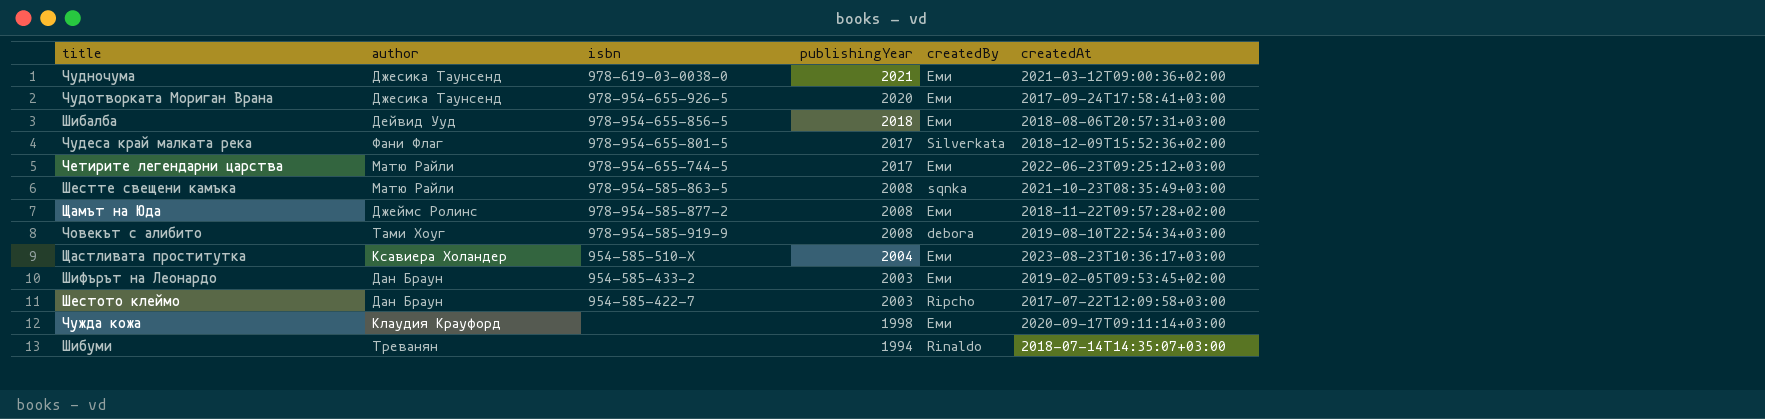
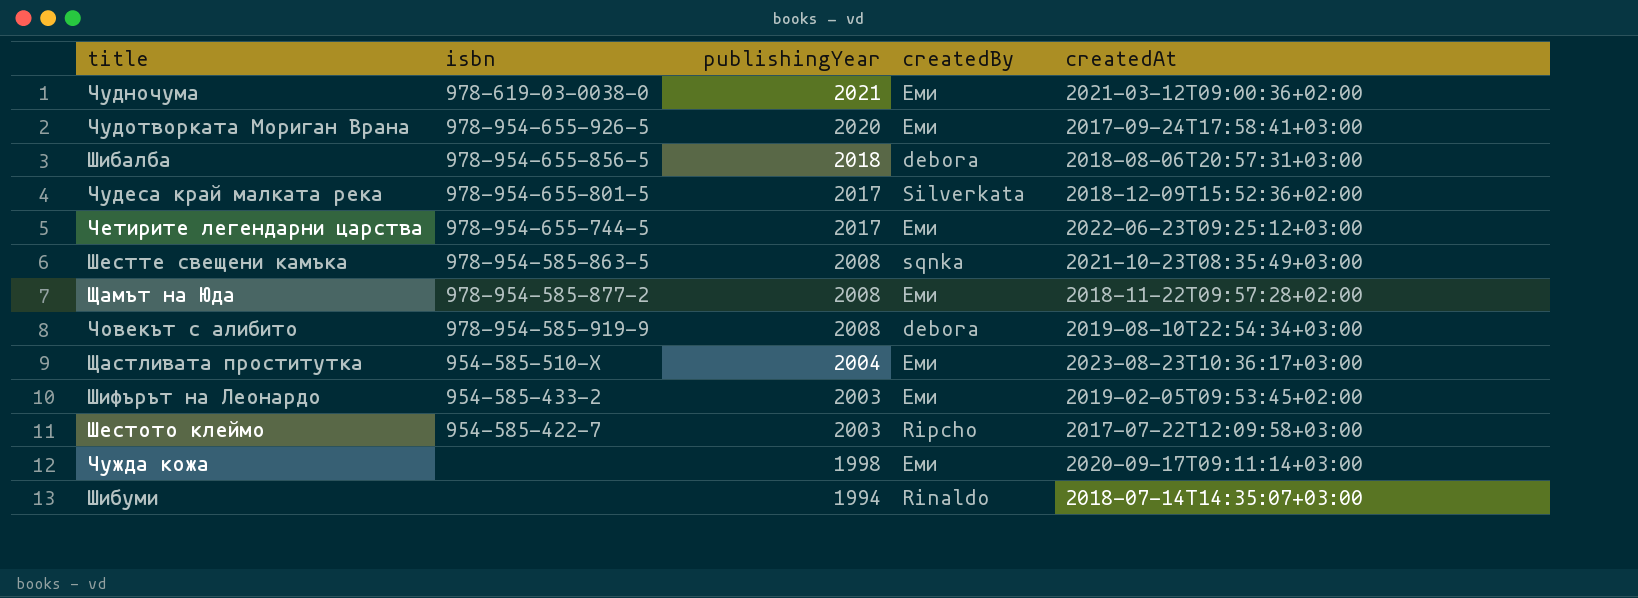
column author | position: 2 -> none
Шибалба | createdBy: Еми -> debora

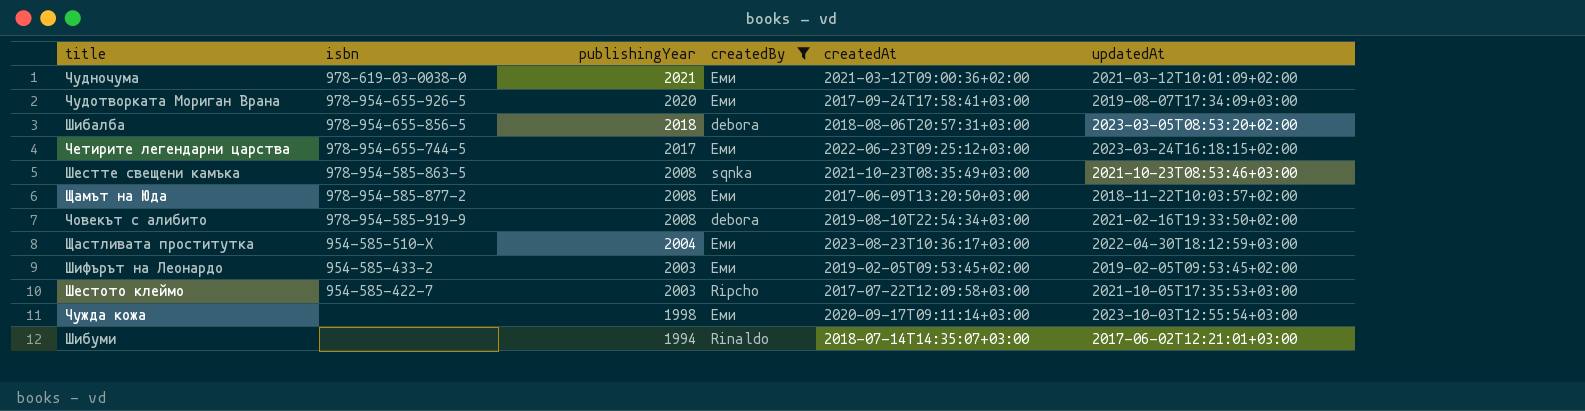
filter: none -> createdBy != Silverkata
column updatedAt | position: none -> 6
Щамът на Юда | createdAt: 2018-11-22T09:57:28+02:00 -> 2017-06-09T13:20:50+03:00

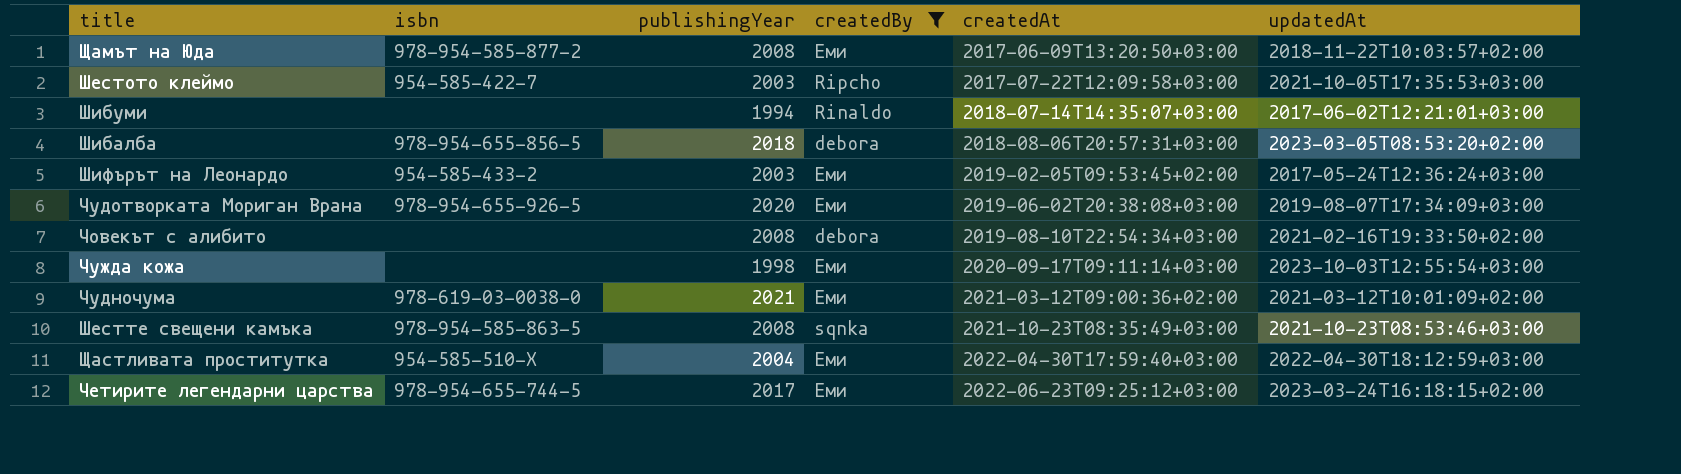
row order: publishingYear descending -> createdAt ascending
Шифърът на Леонардо | updatedAt: 2019-02-05T09:53:45+02:00 -> 2017-05-24T12:36:24+03:00
Чудотворката Мориган Врана | createdAt: 2017-09-24T17:58:41+03:00 -> 2019-06-02T20:38:08+03:00
Човекът с алибито | isbn: 978-954-585-919-9 -> none
Щастливата проститутка | createdAt: 2023-08-23T10:36:17+03:00 -> 2022-04-30T17:59:40+03:00

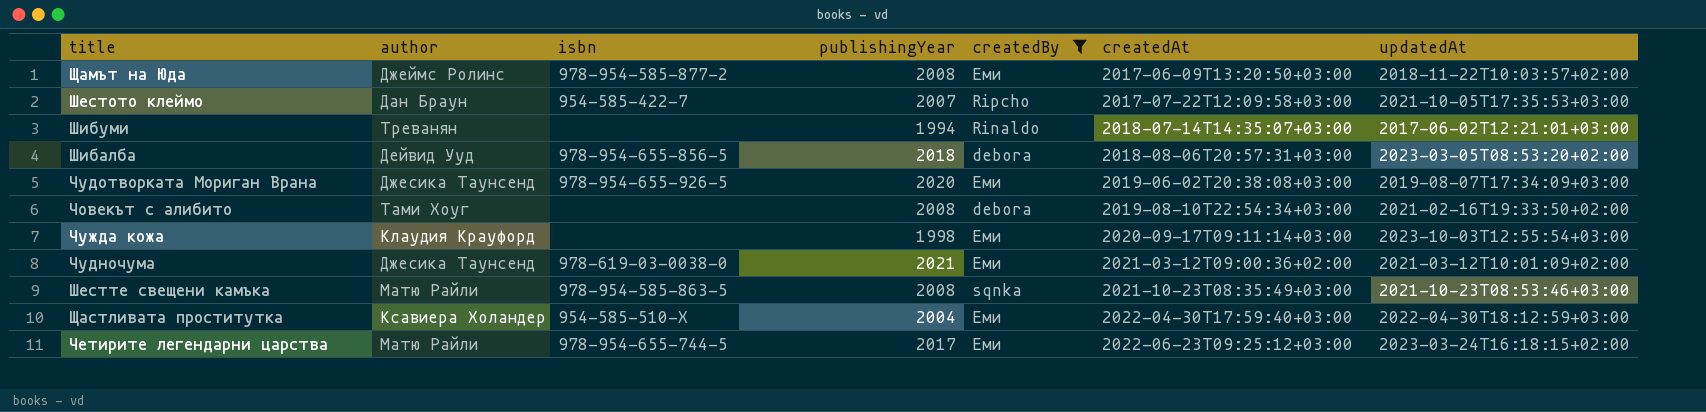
column author | position: none -> 2
row Шифърът на Леонардо: 954-585-433-2 | 2003 | Еми | 2019-02-05T09:53:45+02:00 | 2017-05-24T12:36:24+03:00 -> none
Шестото клеймо | publishingYear: 2003 -> 2007

